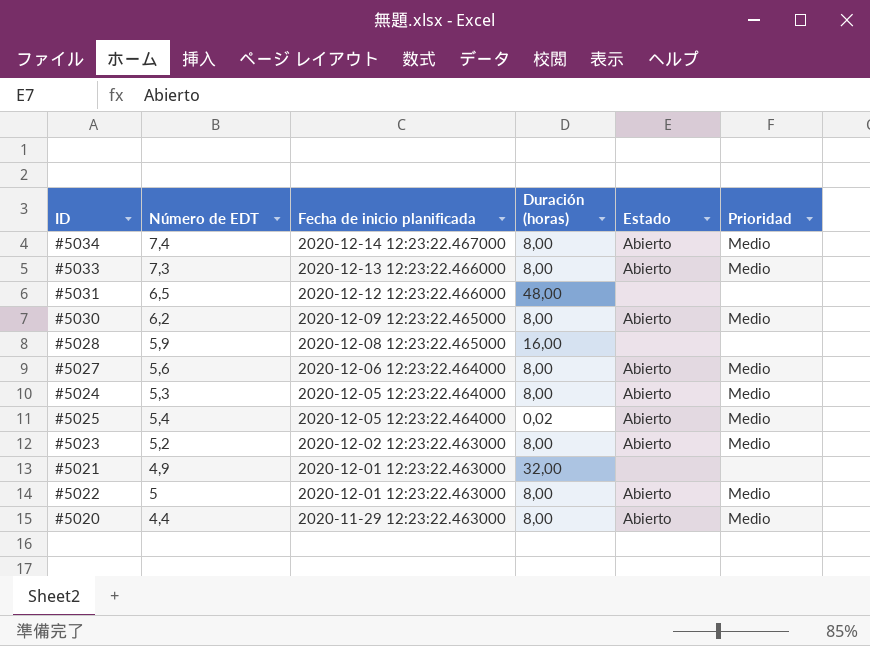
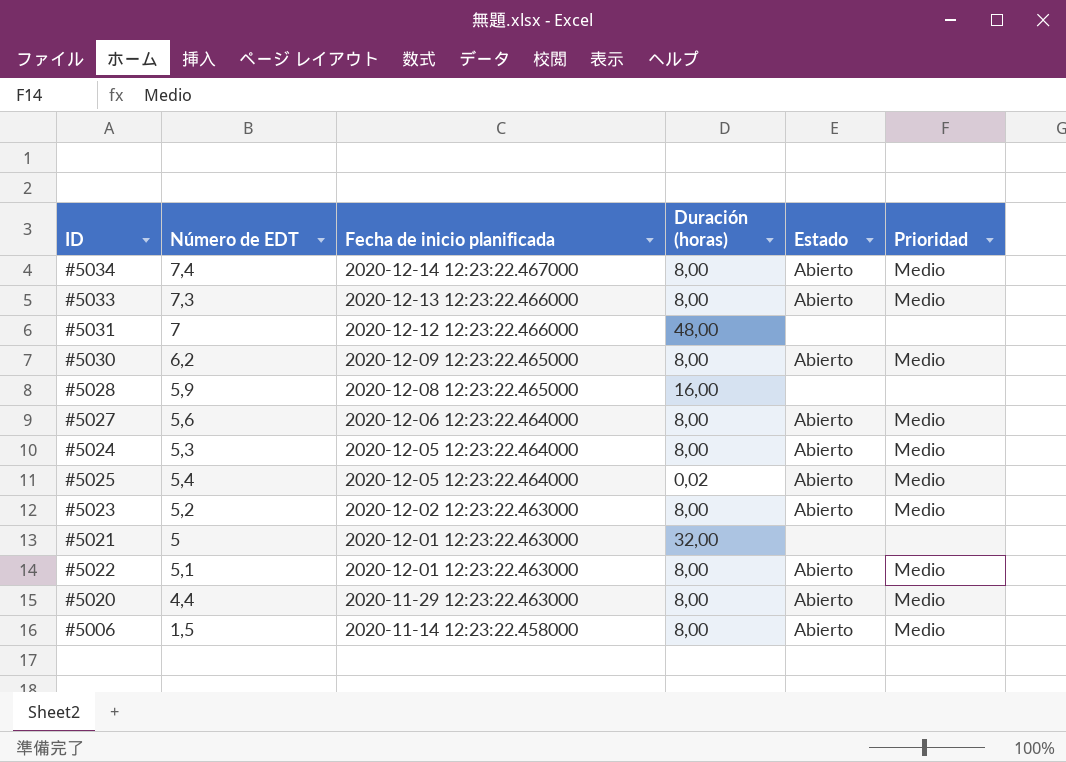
#5031 | Número de EDT: 6,5 -> 7
#5021 | Número de EDT: 4,9 -> 5
#5022 | Número de EDT: 5 -> 5,1
row #5006: none -> 1,5 | 2020-11-14 12:23:22.458000 | 8,00 | Abierto | Medio

